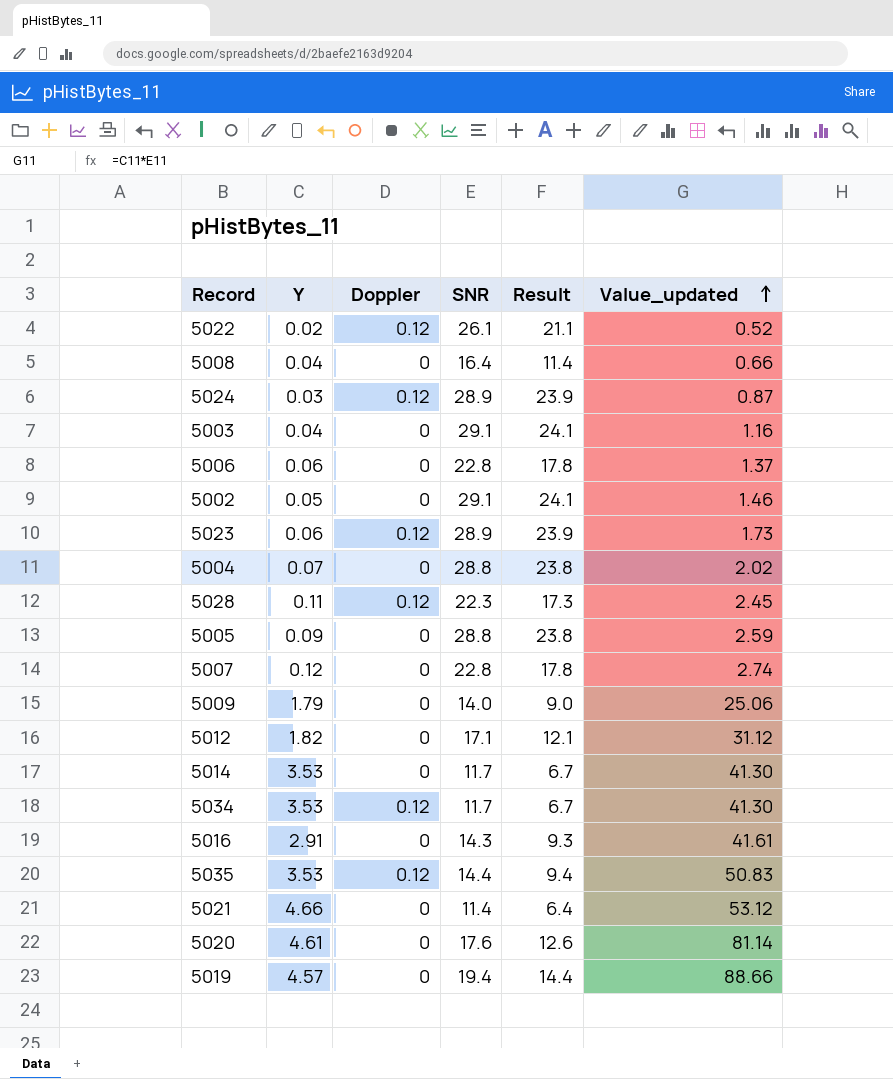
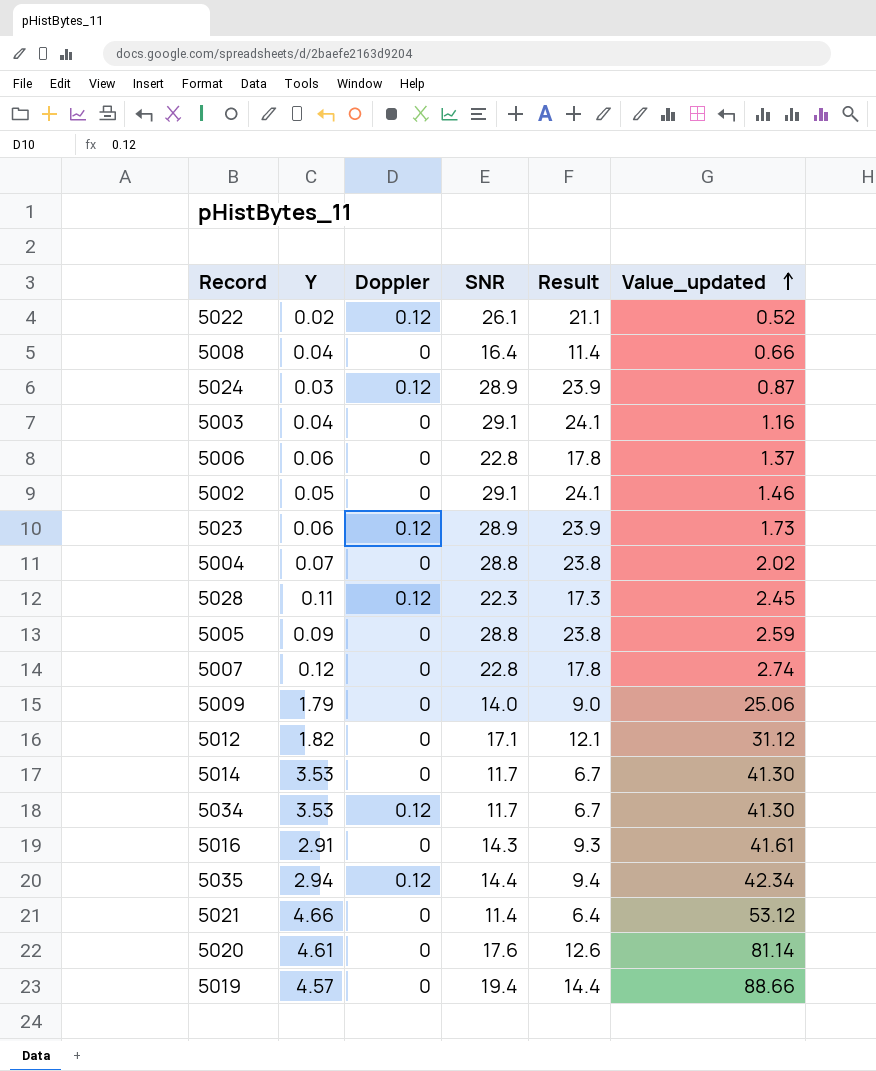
5035 | Y: 3.53 -> 2.94
5035 | Value_updated: 50.83 -> 42.34

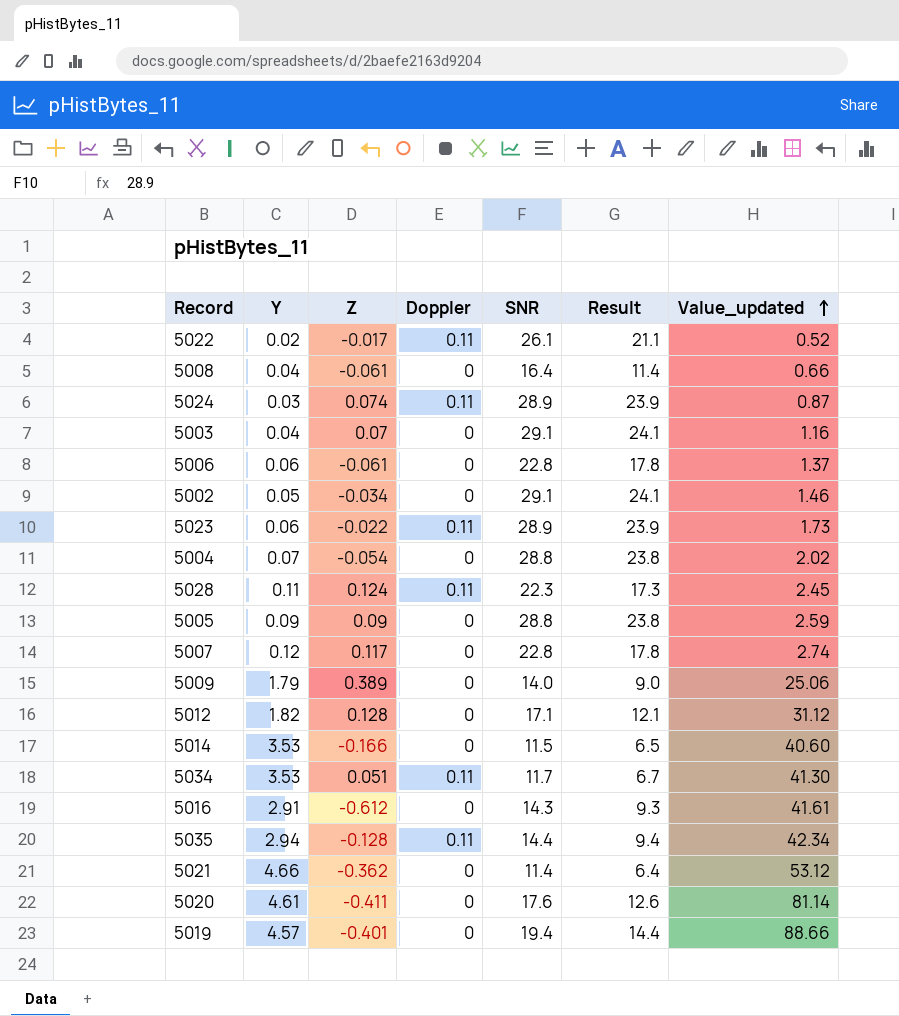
column Z | position: none -> 3
5022 | Doppler: 0.12 -> 0.11
5024 | Doppler: 0.12 -> 0.11
5023 | Doppler: 0.12 -> 0.11
5028 | Doppler: 0.12 -> 0.11
5014 | SNR: 11.7 -> 11.5
5014 | Result: 6.7 -> 6.5
5014 | Value_updated: 41.30 -> 40.60
5034 | Doppler: 0.12 -> 0.11
5035 | Doppler: 0.12 -> 0.11

